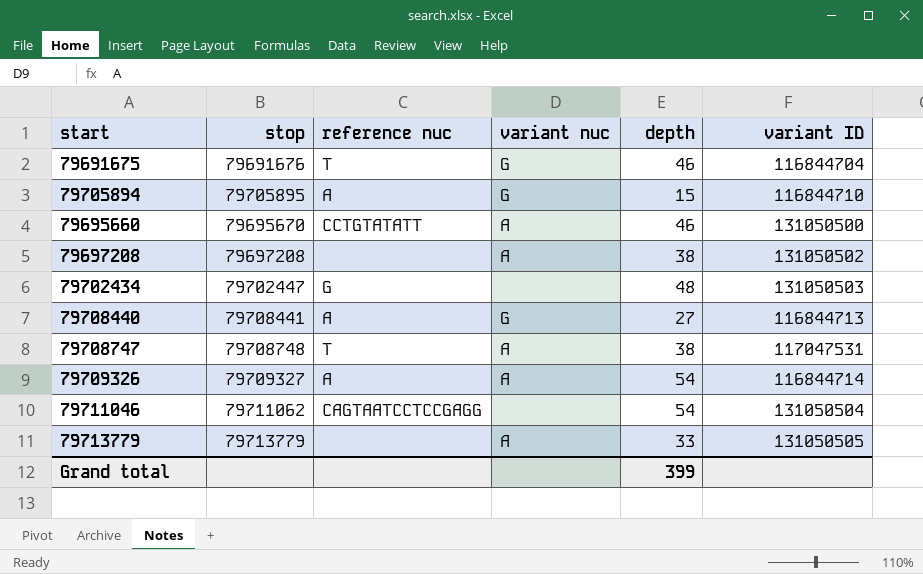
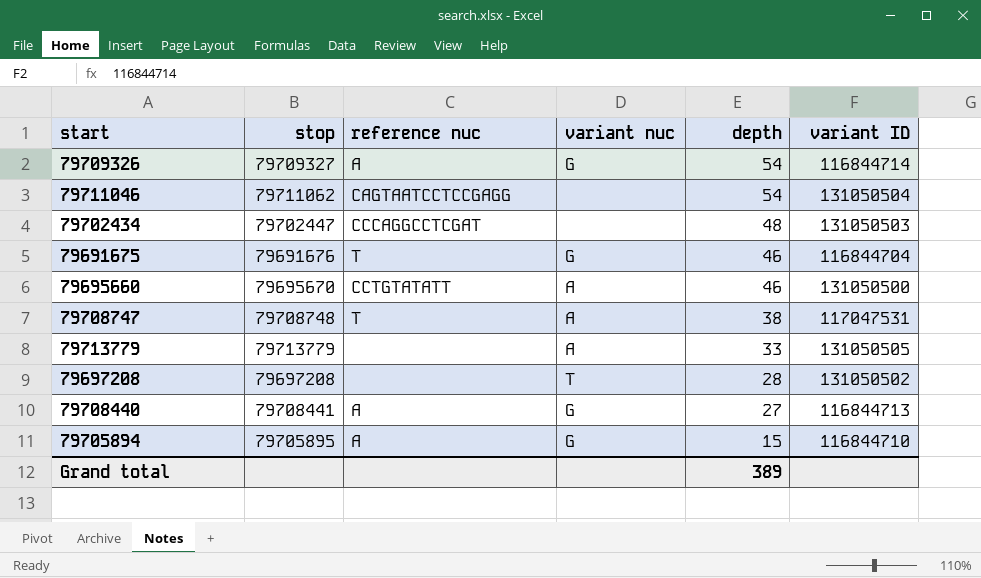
row order: none -> depth descending
79709326 | variant nuc: A -> G
79702434 | reference nuc: G -> CCCAGGCCTCGAT
79697208 | variant nuc: A -> T
79697208 | depth: 38 -> 28
Grand total | depth: 399 -> 389

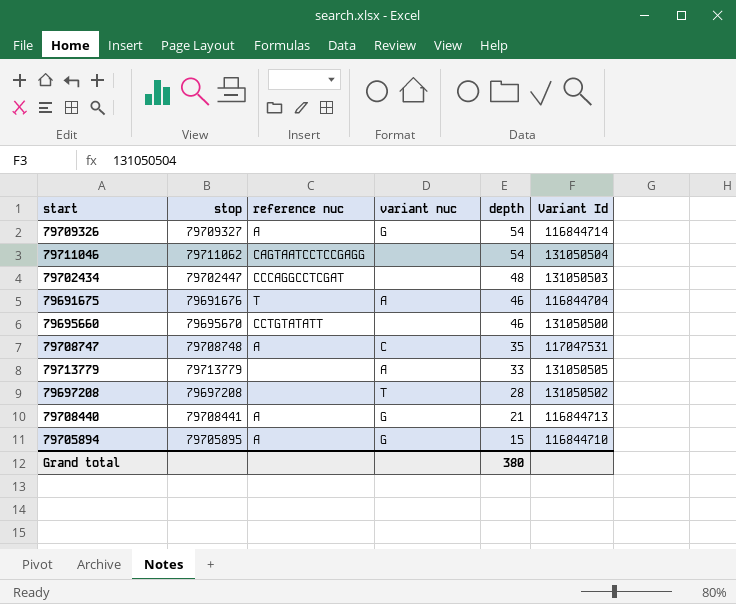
column name: variant ID -> Variant Id
79691675 | variant nuc: G -> A
79695660 | variant nuc: A -> none
79708747 | reference nuc: T -> A
79708747 | variant nuc: A -> C
79708747 | depth: 38 -> 35
79708440 | depth: 27 -> 21
Grand total | depth: 389 -> 380

